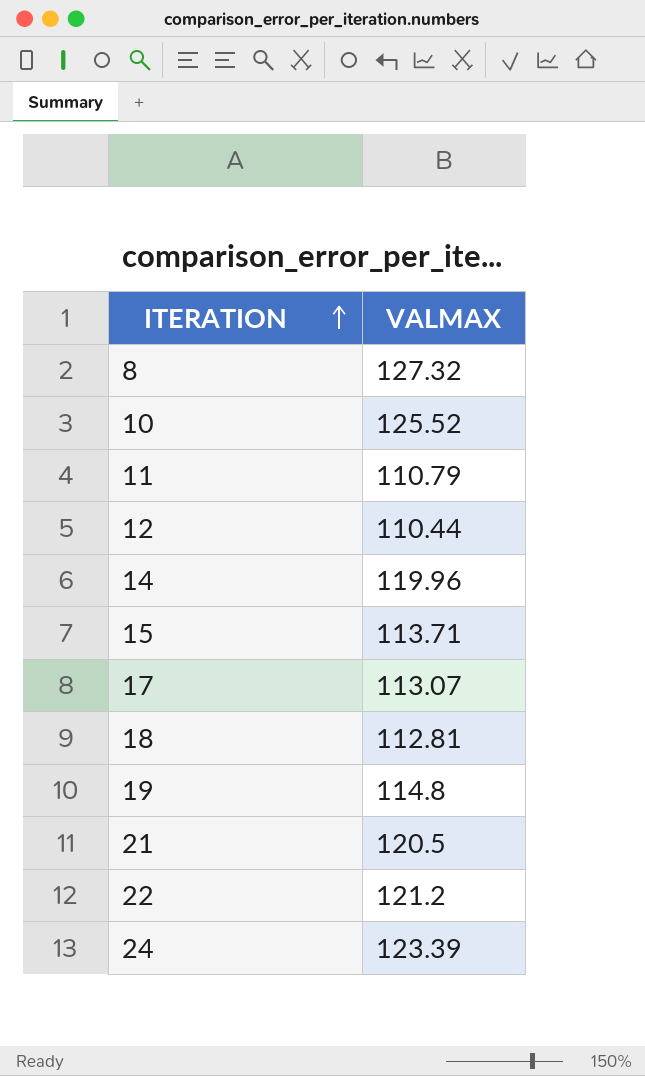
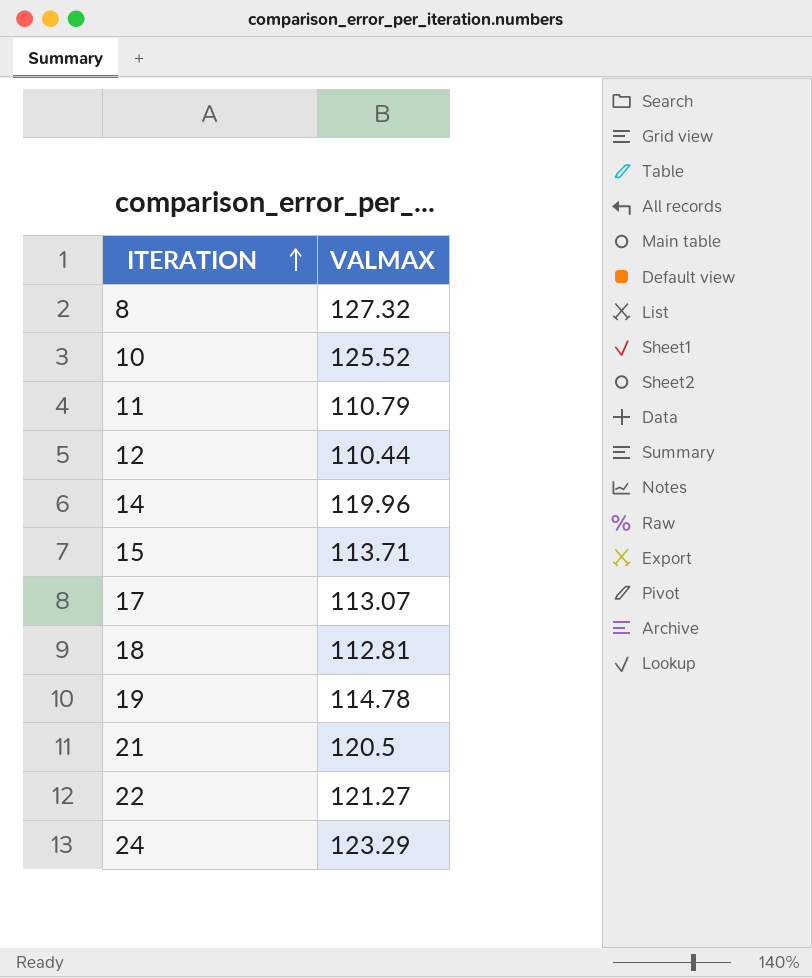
19 | VALMAX: 114.8 -> 114.78
22 | VALMAX: 121.2 -> 121.27
24 | VALMAX: 123.39 -> 123.29

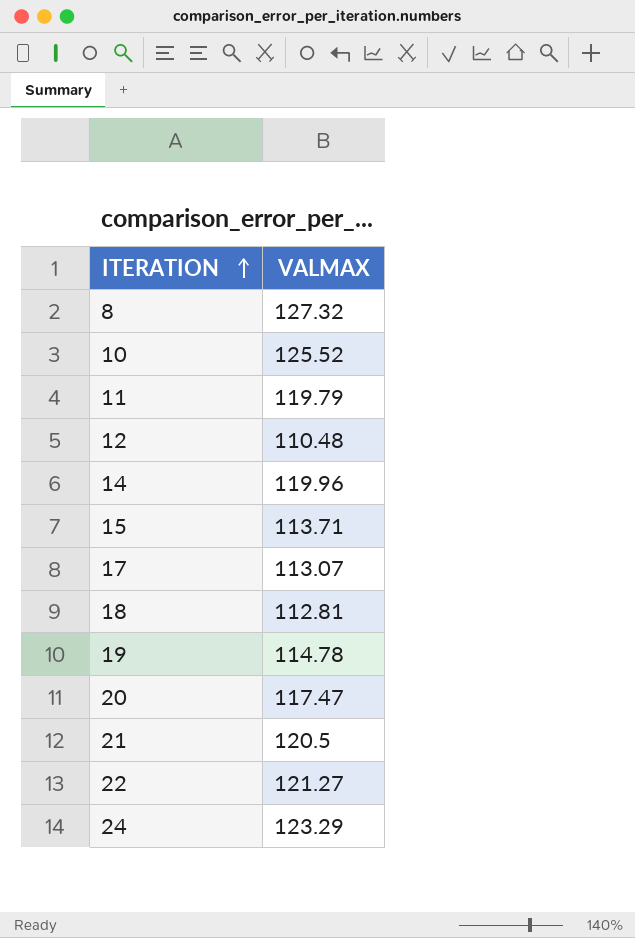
11 | VALMAX: 110.79 -> 119.79
12 | VALMAX: 110.44 -> 110.48
row 20: none -> 117.47

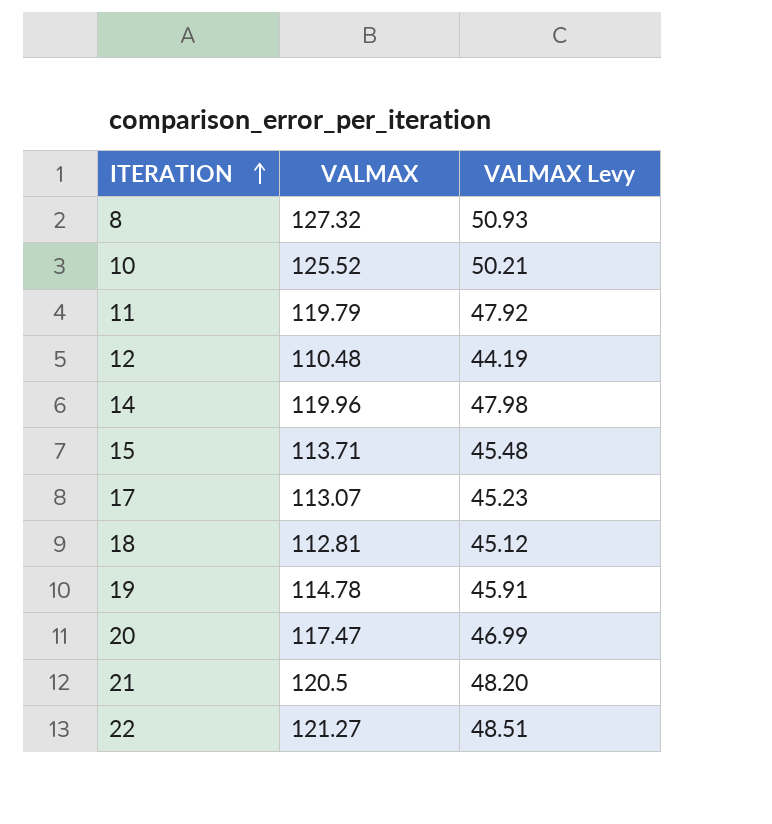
column VALMAX Levy | formula: none -> [VALMAX] * 0.4
row 24: 123.29 -> none

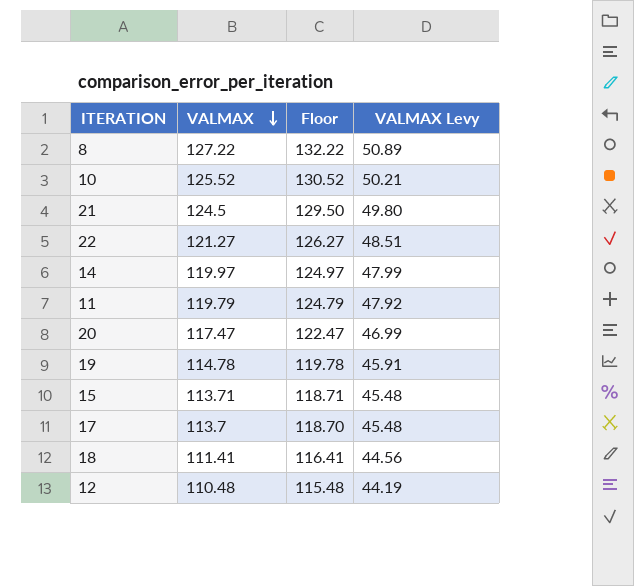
row order: ITERATION ascending -> VALMAX descending
column Floor | formula: none -> [VALMAX] + 5
8 | VALMAX: 127.32 -> 127.22
8 | VALMAX Levy: 50.93 -> 50.89
21 | VALMAX: 120.5 -> 124.5
21 | VALMAX Levy: 48.20 -> 49.80
14 | VALMAX: 119.96 -> 119.97
14 | VALMAX Levy: 47.98 -> 47.99
17 | VALMAX: 113.07 -> 113.7
17 | VALMAX Levy: 45.23 -> 45.48
18 | VALMAX: 112.81 -> 111.41
18 | VALMAX Levy: 45.12 -> 44.56

